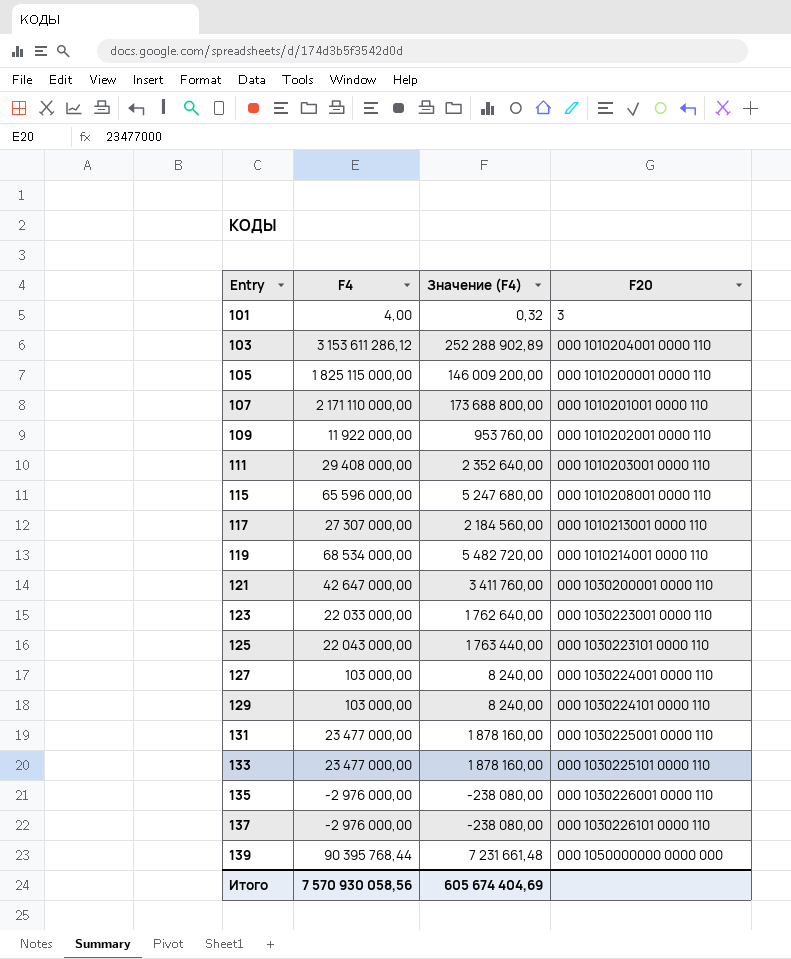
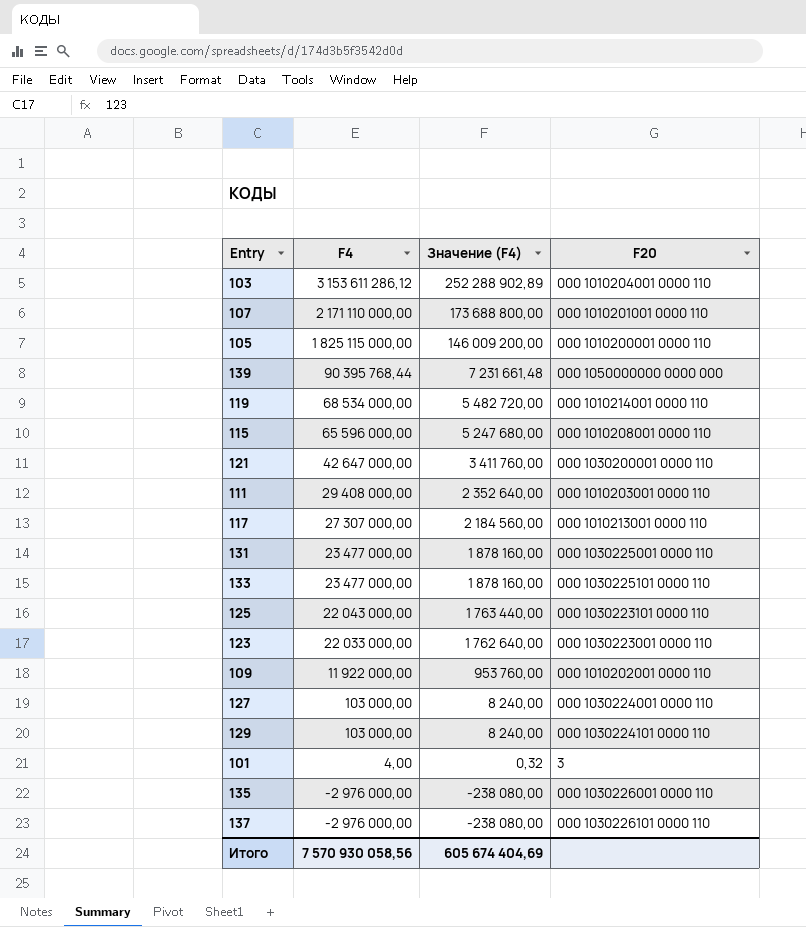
row order: Entry ascending -> F4 descending

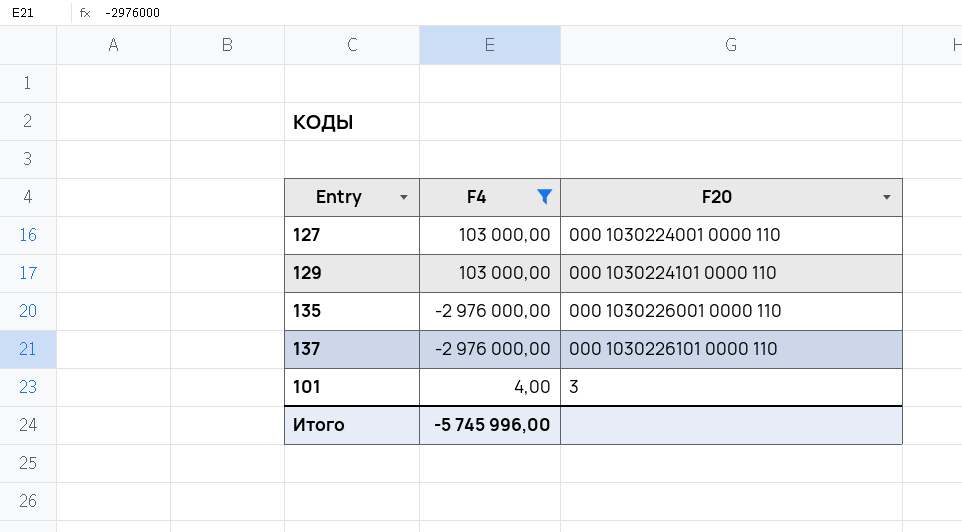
filter: none -> F4 <= 103 000,00
row order: F4 descending -> F20 ascending
column Значение (F4) | formula: [F4] * 0,08 -> none
Итого | F4: 7 570 930 058,56 -> -5 745 996,00

